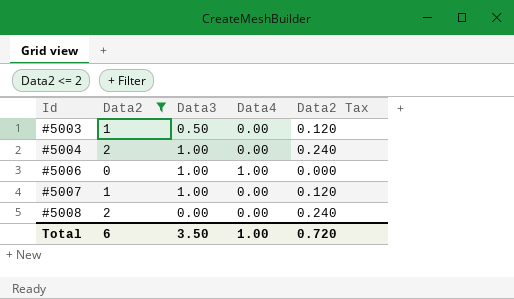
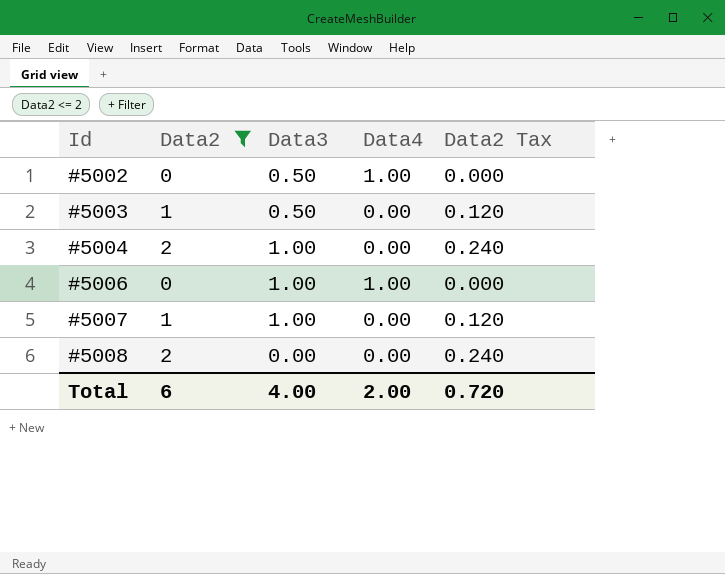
row #5002: none -> 0 | 0.50 | 1.00 | 0.000
Total | Data3: 3.50 -> 4.00
Total | Data4: 1.00 -> 2.00

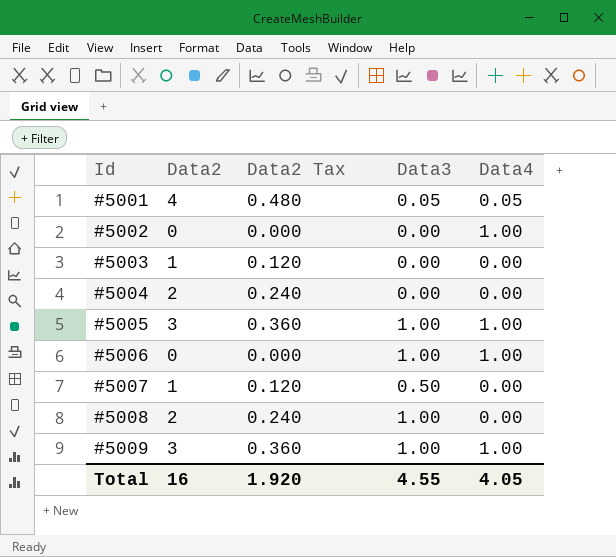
filter: Data2 <= 2 -> none
column Data2 Tax | position: 5 -> 3
#5002 | Data3: 0.50 -> 0.00
#5003 | Data3: 0.50 -> 0.00
#5004 | Data3: 1.00 -> 0.00
#5007 | Data3: 1.00 -> 0.50
#5008 | Data3: 0.00 -> 1.00
Total | Data2: 6 -> 16
Total | Data2 Tax: 0.720 -> 1.920
Total | Data3: 4.00 -> 4.55
Total | Data4: 2.00 -> 4.05

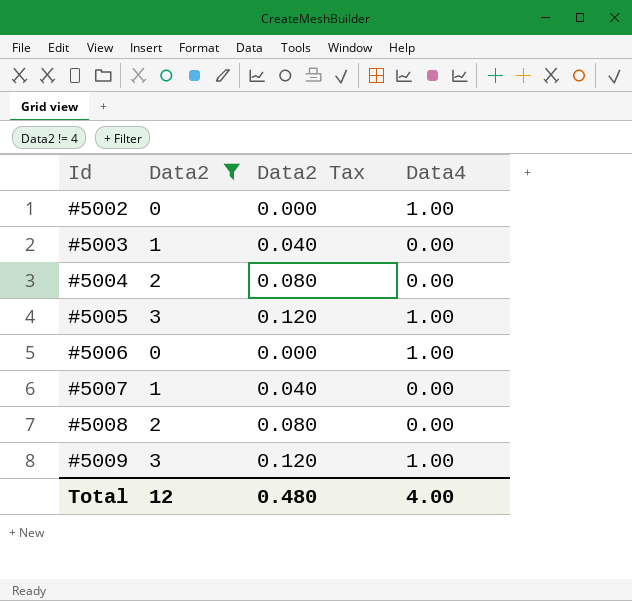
filter: none -> Data2 != 4
column Data3 | position: 4 -> none
column Data2 Tax | formula: [Data2] * 0.12 -> [Data2] * 0.04
Total | Data2: 16 -> 12
Total | Data2 Tax: 1.920 -> 0.480
Total | Data4: 4.05 -> 4.00

